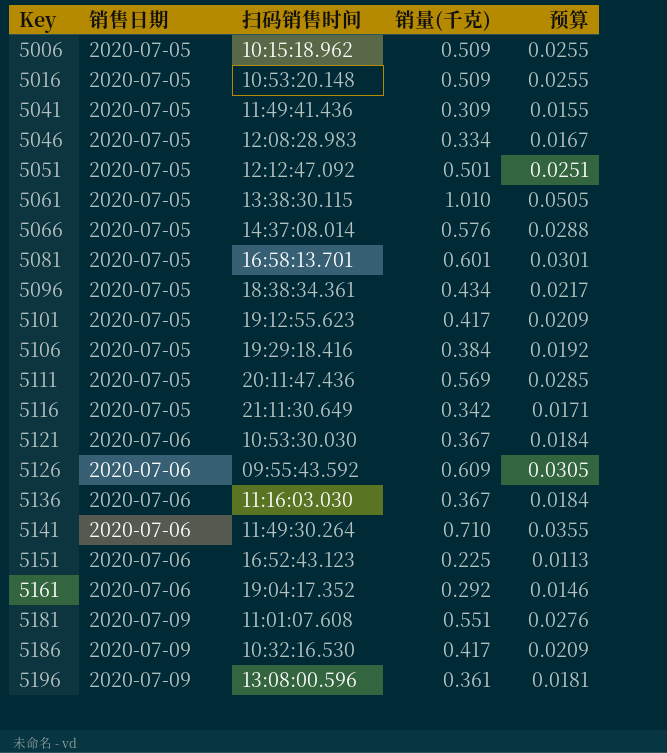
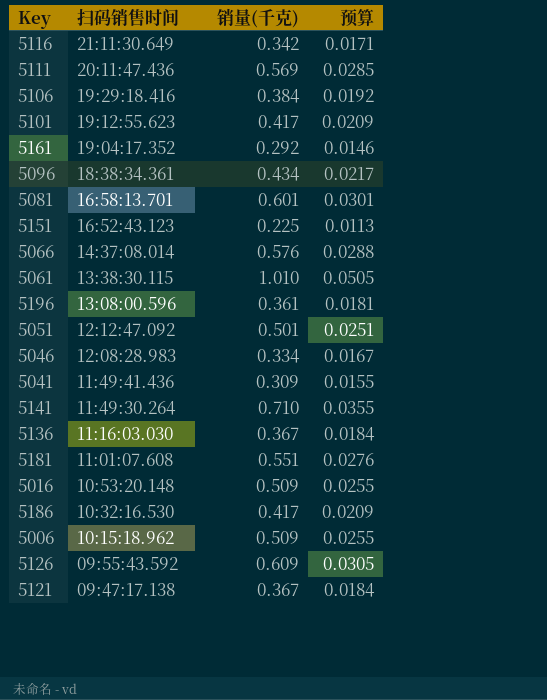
row order: Key ascending -> 扫码销售时间 descending
column 销售日期 | position: 2 -> none
5121 | 扫码销售时间: 10:53:30.030 -> 09:47:17.138

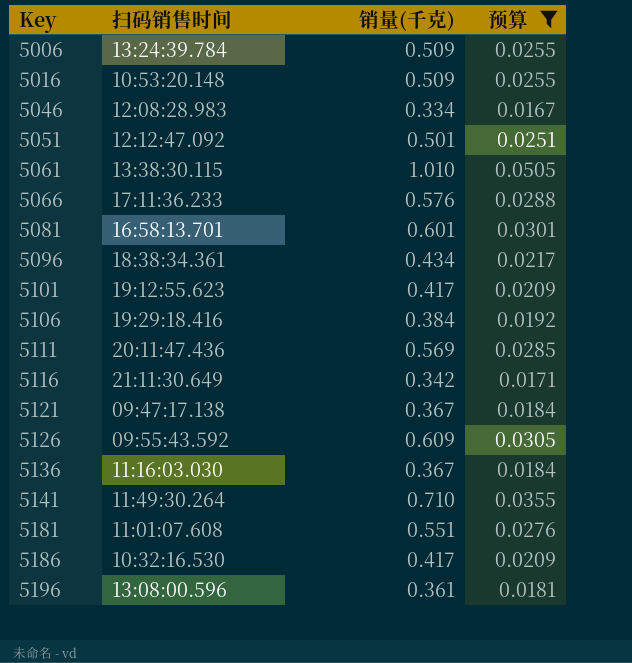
filter: none -> 预算 >= 0.0167
row order: 扫码销售时间 descending -> Key ascending
5006 | 扫码销售时间: 10:15:18.962 -> 13:24:39.784
5066 | 扫码销售时间: 14:37:08.014 -> 17:11:36.233

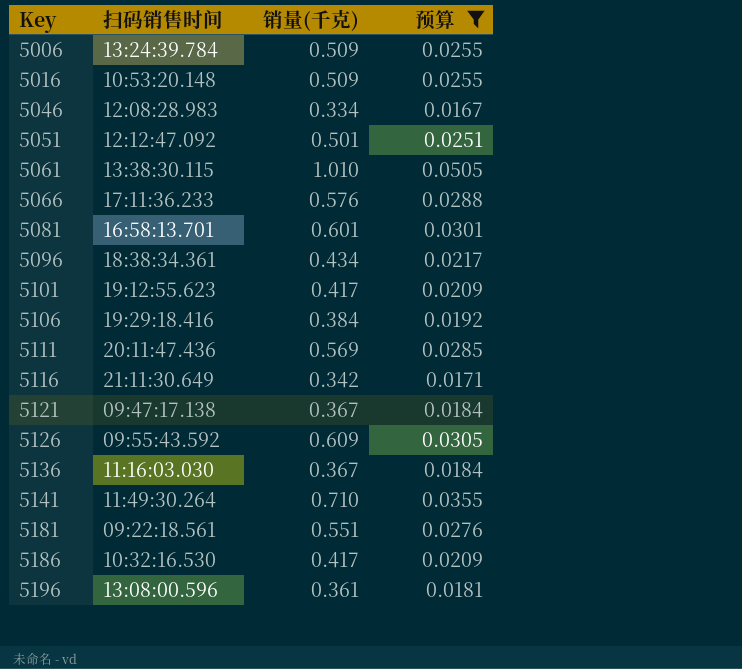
5181 | 扫码销售时间: 11:01:07.608 -> 09:22:18.561

